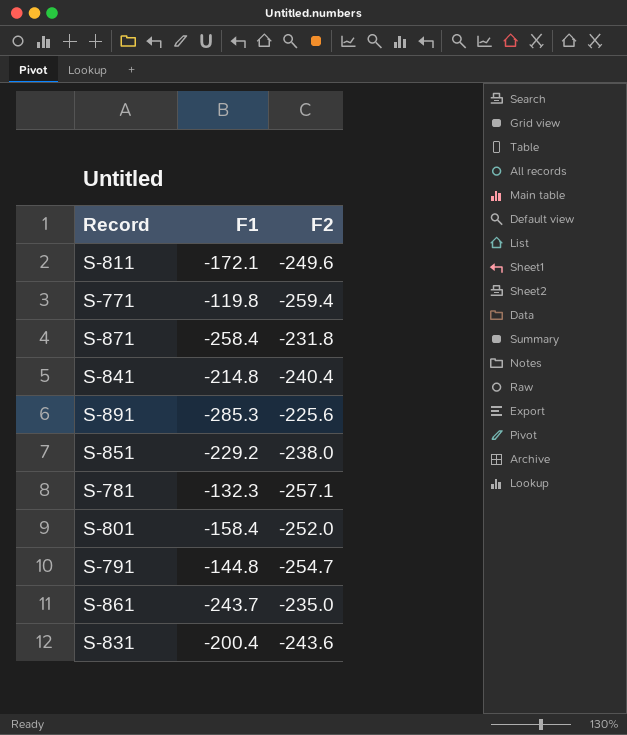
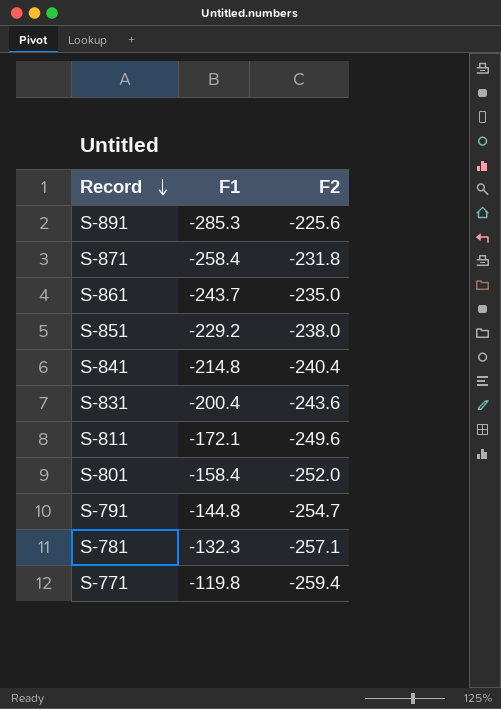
row order: none -> Record descending

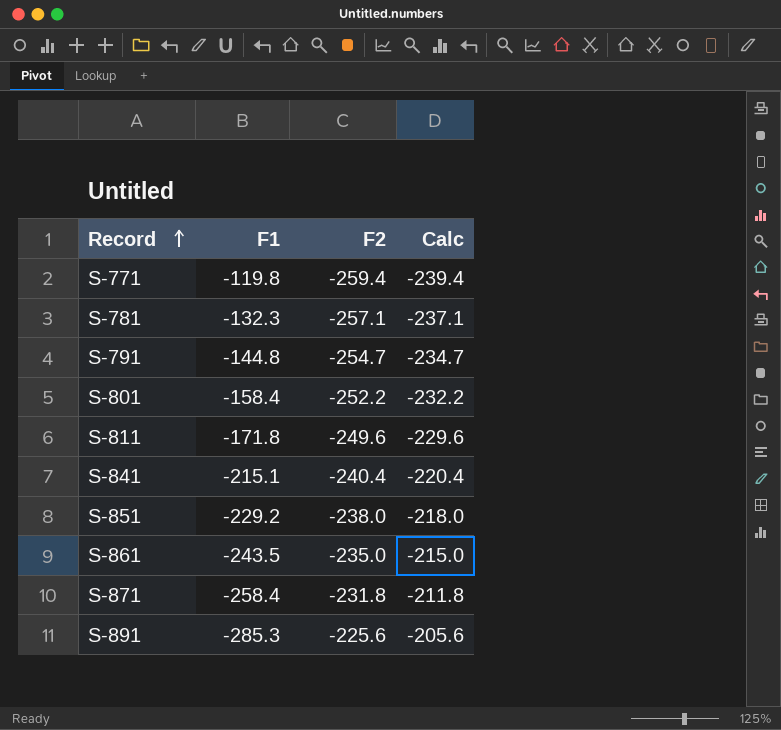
row order: Record descending -> Record ascending
column Calc | formula: none -> [F2] + 20
row S-831: -200.4 | -243.6 -> none
S-801 | F2: -252.0 -> -252.2
S-811 | F1: -172.1 -> -171.8
S-841 | F1: -214.8 -> -215.1
S-861 | F1: -243.7 -> -243.5

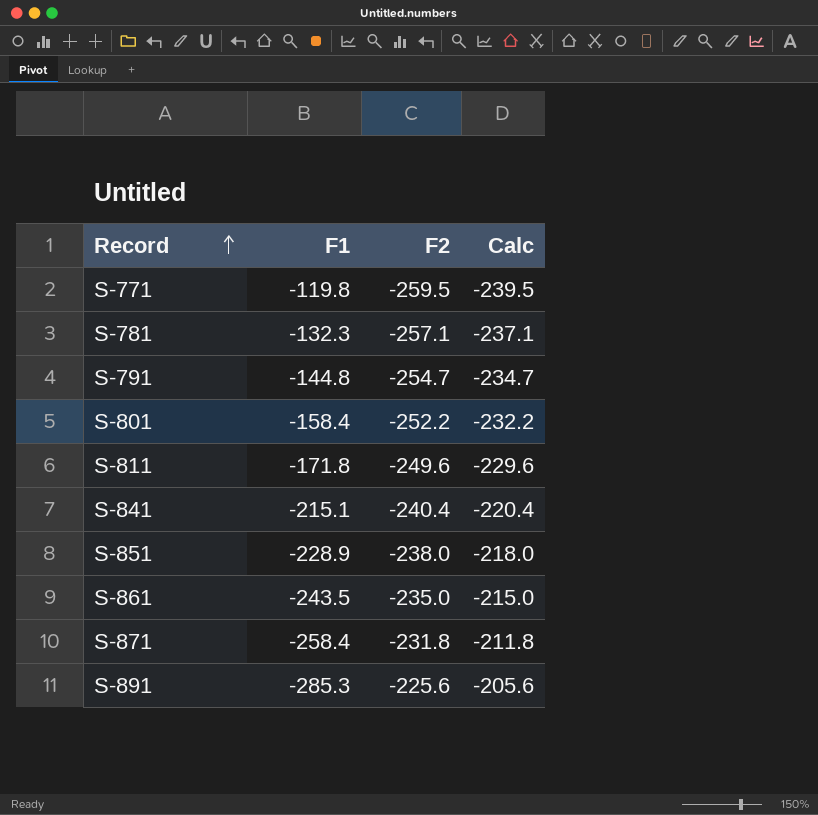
S-771 | F2: -259.4 -> -259.5
S-771 | Calc: -239.4 -> -239.5
S-851 | F1: -229.2 -> -228.9

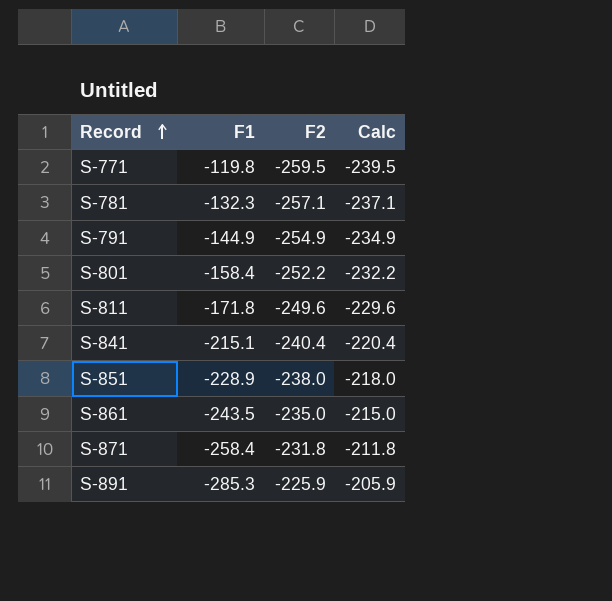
S-791 | F1: -144.8 -> -144.9
S-791 | F2: -254.7 -> -254.9
S-791 | Calc: -234.7 -> -234.9
S-891 | F2: -225.6 -> -225.9
S-891 | Calc: -205.6 -> -205.9

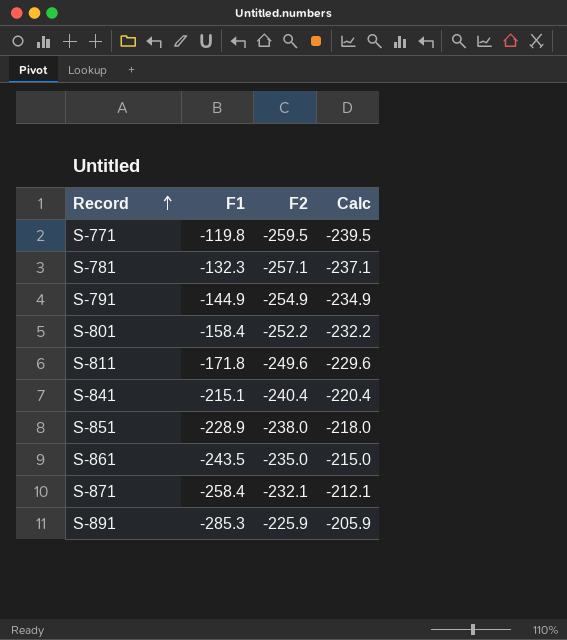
S-871 | F2: -231.8 -> -232.1
S-871 | Calc: -211.8 -> -212.1

